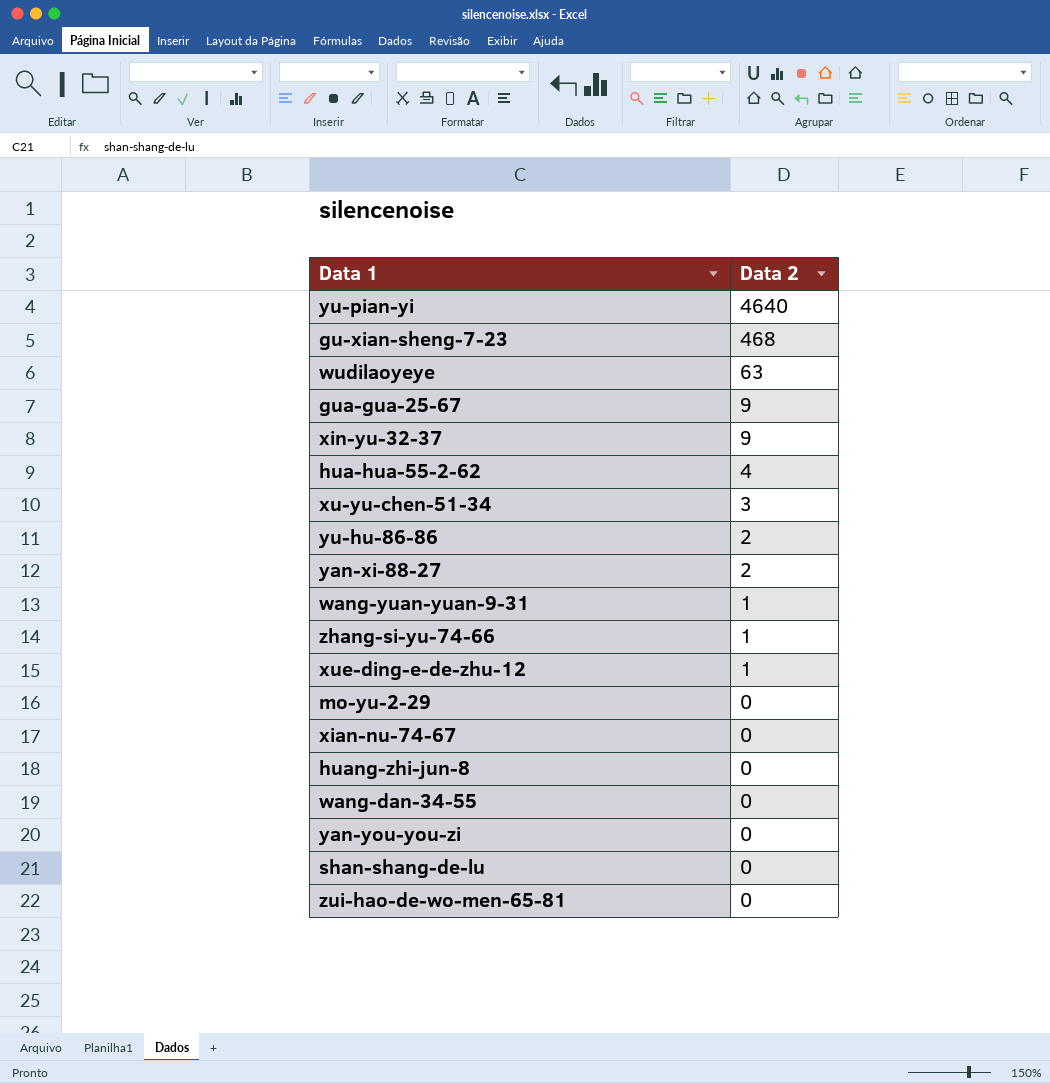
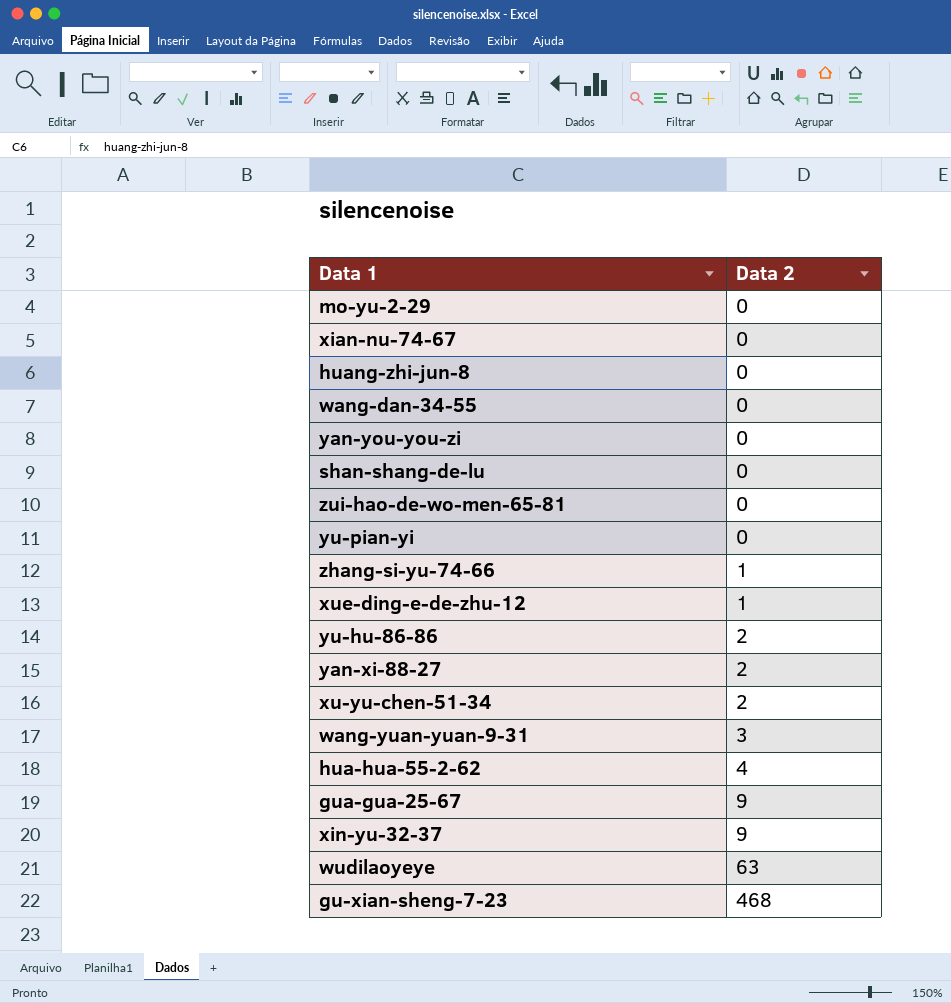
row order: Data 2 descending -> Data 2 ascending
yu-pian-yi | Data 2: 4640 -> 0
xu-yu-chen-51-34 | Data 2: 3 -> 2
wang-yuan-yuan-9-31 | Data 2: 1 -> 3

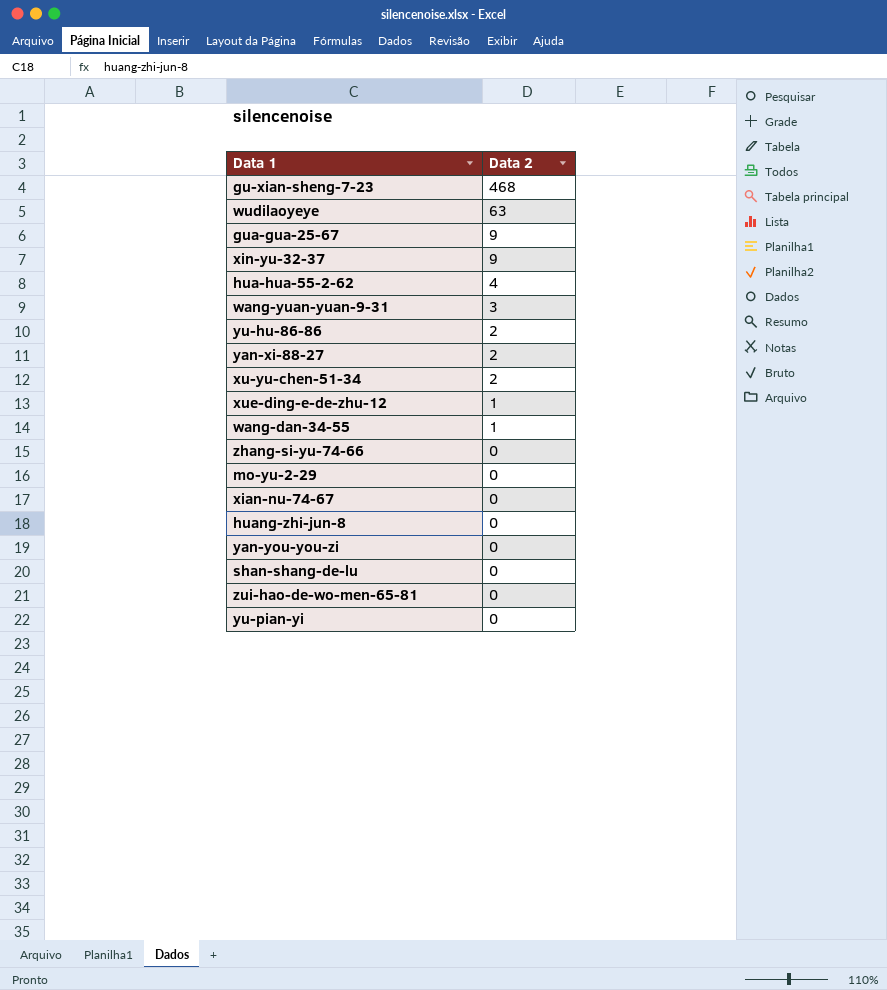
row order: Data 2 ascending -> Data 2 descending
wang-dan-34-55 | Data 2: 0 -> 1
zhang-si-yu-74-66 | Data 2: 1 -> 0

